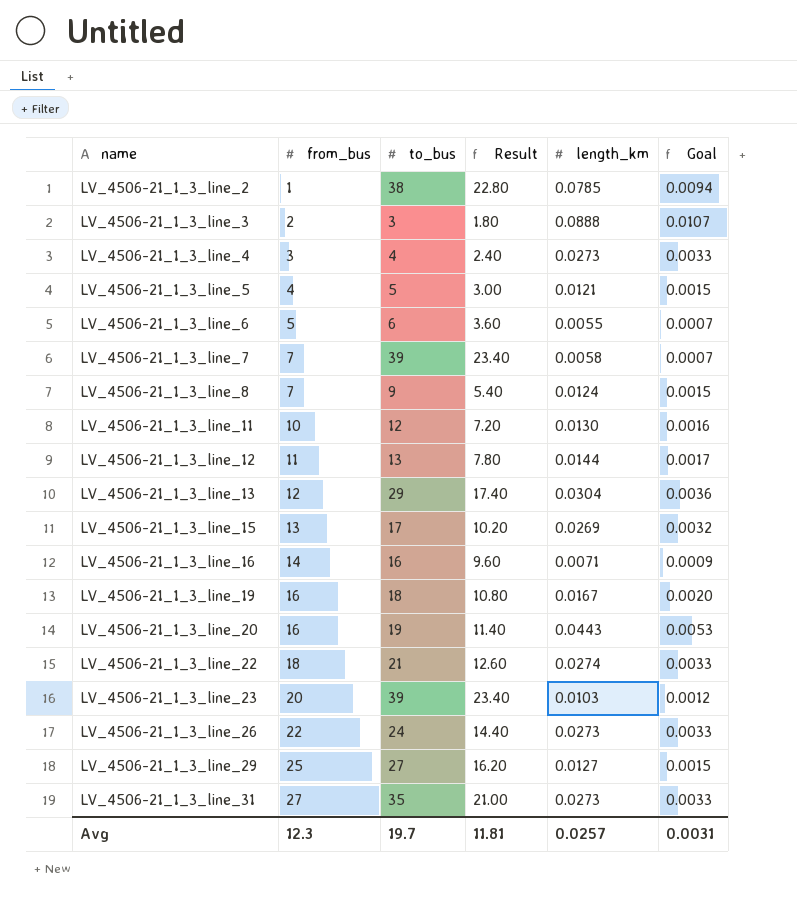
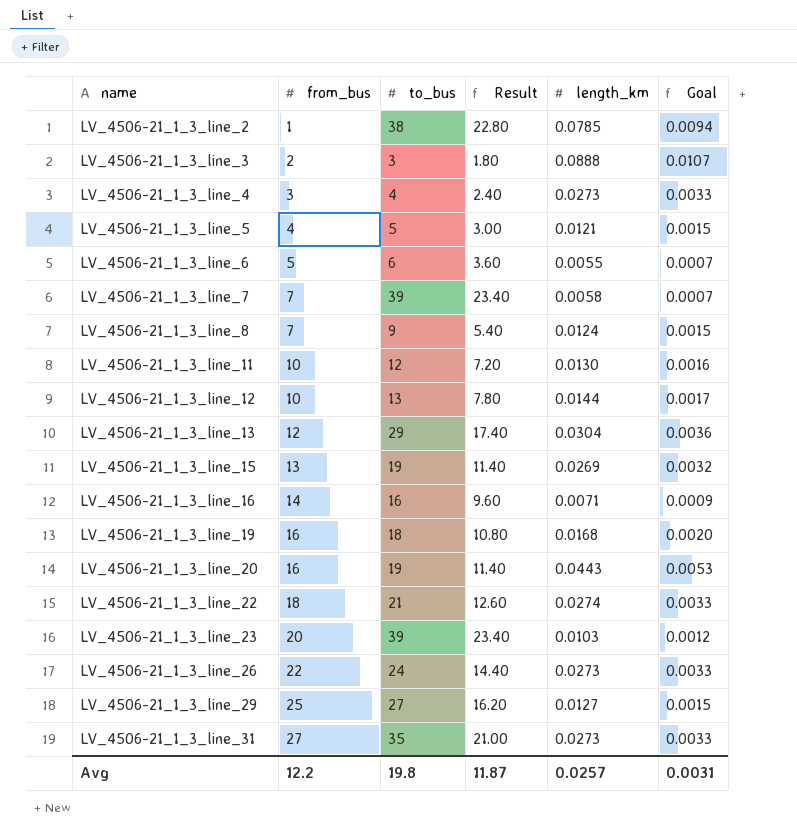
LV_4506-21_1_3_line_12 | from_bus: 11 -> 10
LV_4506-21_1_3_line_15 | to_bus: 17 -> 19
LV_4506-21_1_3_line_15 | Result: 10.20 -> 11.40
LV_4506-21_1_3_line_19 | length_km: 0.0167 -> 0.0168
Avg | from_bus: 12.3 -> 12.2
Avg | to_bus: 19.7 -> 19.8
Avg | Result: 11.81 -> 11.87

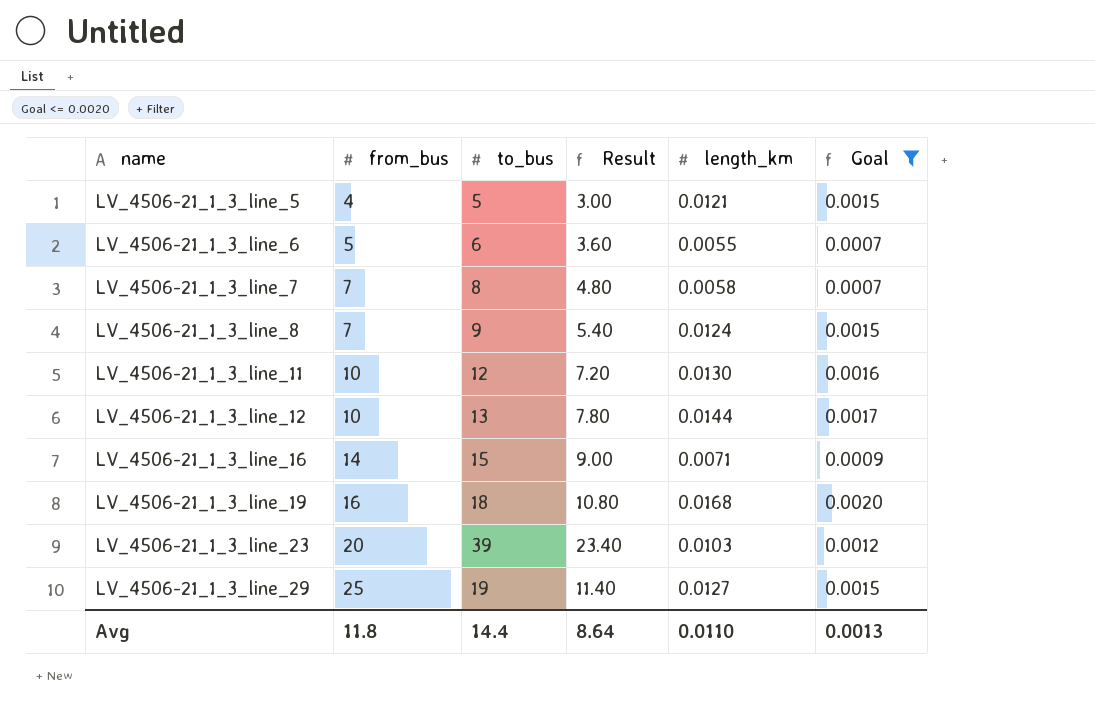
filter: none -> Goal <= 0.0020
LV_4506-21_1_3_line_7 | to_bus: 39 -> 8
LV_4506-21_1_3_line_7 | Result: 23.40 -> 4.80
LV_4506-21_1_3_line_16 | to_bus: 16 -> 15
LV_4506-21_1_3_line_16 | Result: 9.60 -> 9.00
LV_4506-21_1_3_line_29 | to_bus: 27 -> 19
LV_4506-21_1_3_line_29 | Result: 16.20 -> 11.40
Avg | from_bus: 12.2 -> 11.8
Avg | to_bus: 19.8 -> 14.4
Avg | Result: 11.87 -> 8.64
Avg | length_km: 0.0257 -> 0.0110
Avg | Goal: 0.0031 -> 0.0013

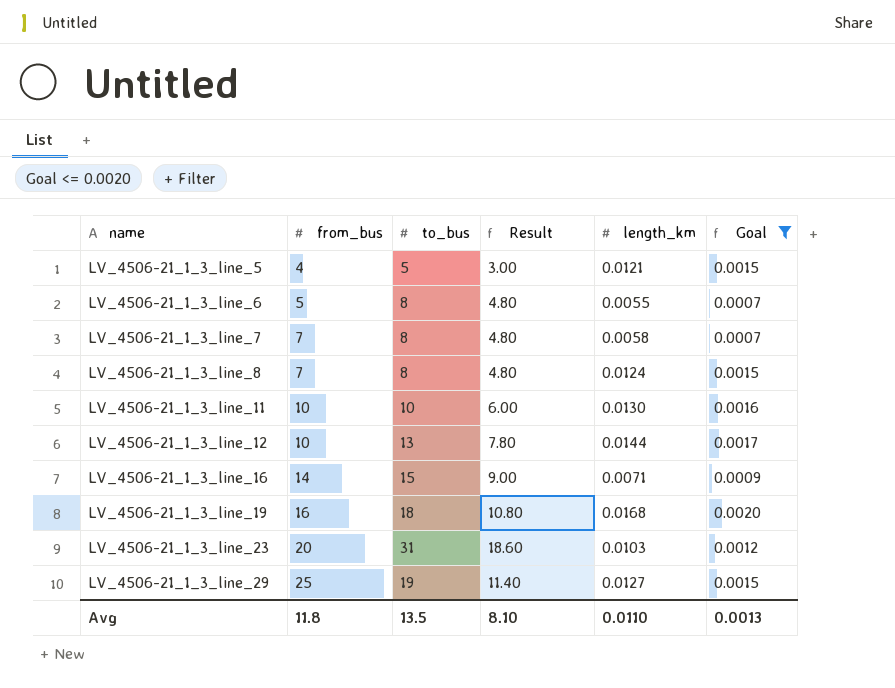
LV_4506-21_1_3_line_6 | to_bus: 6 -> 8
LV_4506-21_1_3_line_6 | Result: 3.60 -> 4.80
LV_4506-21_1_3_line_8 | to_bus: 9 -> 8
LV_4506-21_1_3_line_8 | Result: 5.40 -> 4.80
LV_4506-21_1_3_line_11 | to_bus: 12 -> 10
LV_4506-21_1_3_line_11 | Result: 7.20 -> 6.00
LV_4506-21_1_3_line_23 | to_bus: 39 -> 31
LV_4506-21_1_3_line_23 | Result: 23.40 -> 18.60
Avg | to_bus: 14.4 -> 13.5
Avg | Result: 8.64 -> 8.10

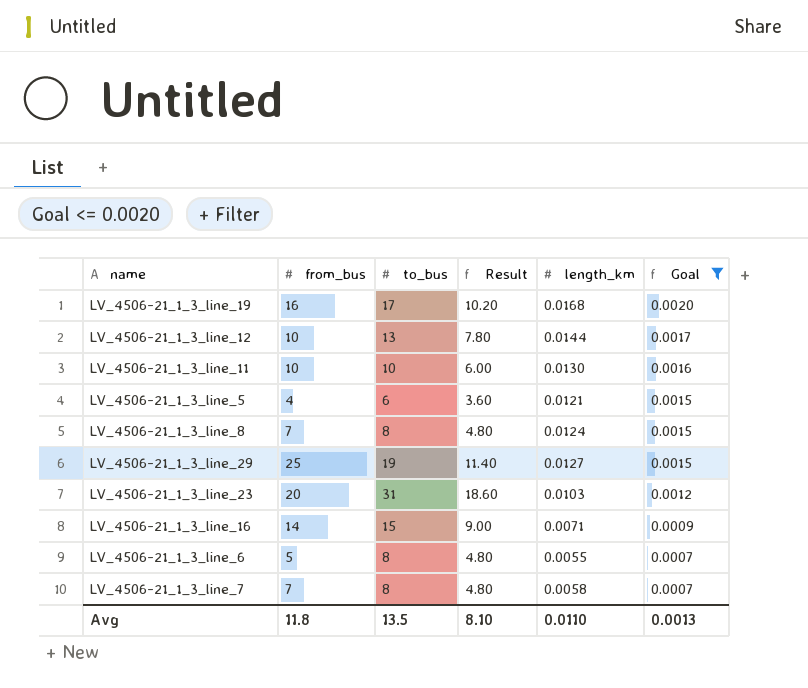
row order: name ascending -> Goal descending
LV_4506-21_1_3_line_19 | to_bus: 18 -> 17
LV_4506-21_1_3_line_19 | Result: 10.80 -> 10.20
LV_4506-21_1_3_line_5 | to_bus: 5 -> 6
LV_4506-21_1_3_line_5 | Result: 3.00 -> 3.60

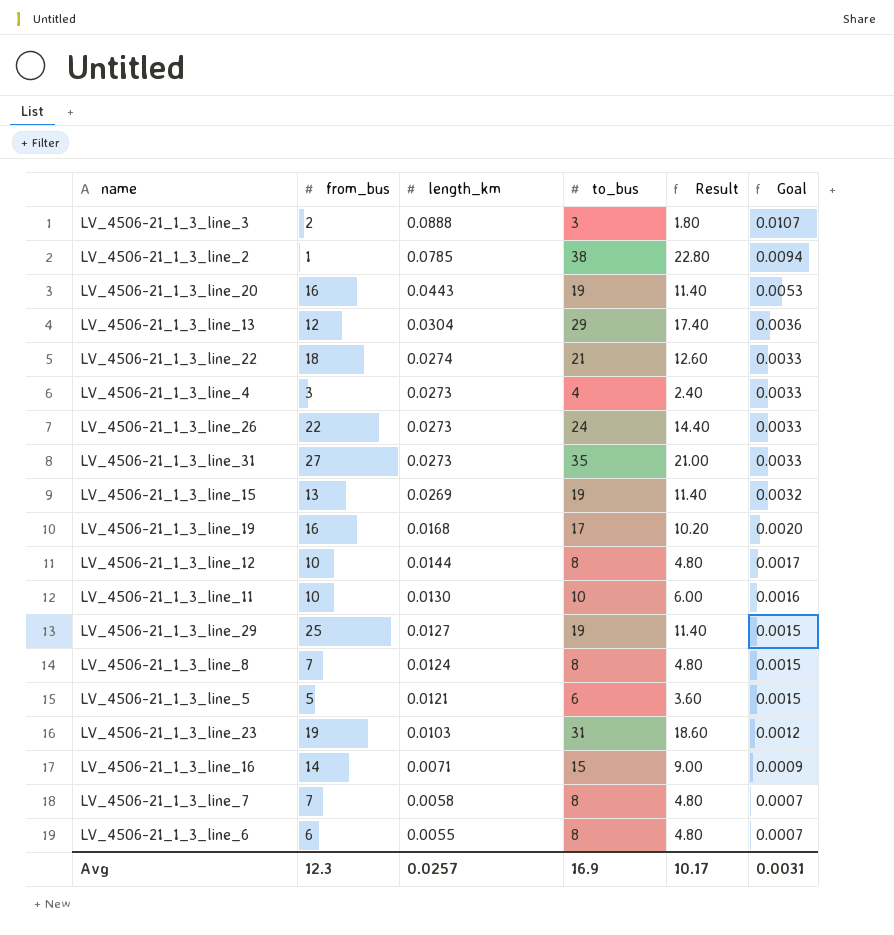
filter: Goal <= 0.0020 -> none
row order: Goal descending -> length_km descending
column length_km | position: 5 -> 3
LV_4506-21_1_3_line_12 | to_bus: 13 -> 8
LV_4506-21_1_3_line_12 | Result: 7.80 -> 4.80
LV_4506-21_1_3_line_5 | from_bus: 4 -> 5
LV_4506-21_1_3_line_23 | from_bus: 20 -> 19
LV_4506-21_1_3_line_6 | from_bus: 5 -> 6
Avg | from_bus: 11.8 -> 12.3
Avg | length_km: 0.0110 -> 0.0257
Avg | to_bus: 13.5 -> 16.9
Avg | Result: 8.10 -> 10.17
Avg | Goal: 0.0013 -> 0.0031

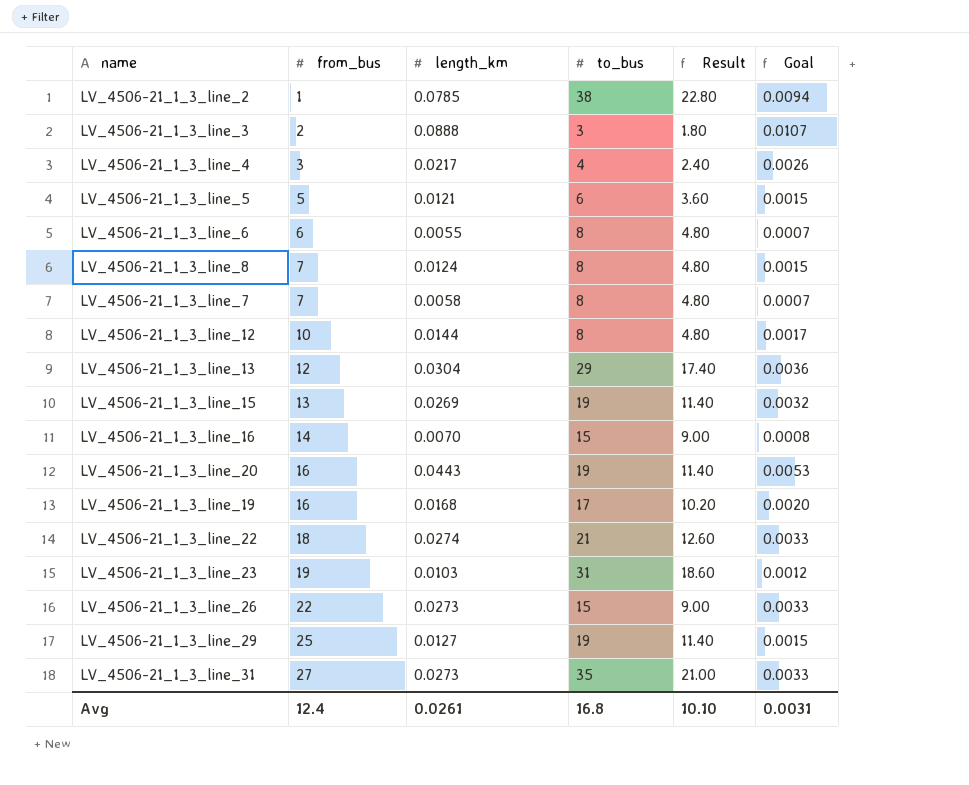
row order: length_km descending -> from_bus ascending
row LV_4506-21_1_3_line_11: 10 | 0.0130 | 10 | 6.00 | 0.0016 -> none
LV_4506-21_1_3_line_4 | length_km: 0.0273 -> 0.0217
LV_4506-21_1_3_line_4 | Goal: 0.0033 -> 0.0026
LV_4506-21_1_3_line_16 | length_km: 0.0071 -> 0.0070
LV_4506-21_1_3_line_16 | Goal: 0.0009 -> 0.0008
LV_4506-21_1_3_line_26 | to_bus: 24 -> 15
LV_4506-21_1_3_line_26 | Result: 14.40 -> 9.00
Avg | from_bus: 12.3 -> 12.4
Avg | length_km: 0.0257 -> 0.0261
Avg | to_bus: 16.9 -> 16.8
Avg | Result: 10.17 -> 10.10

